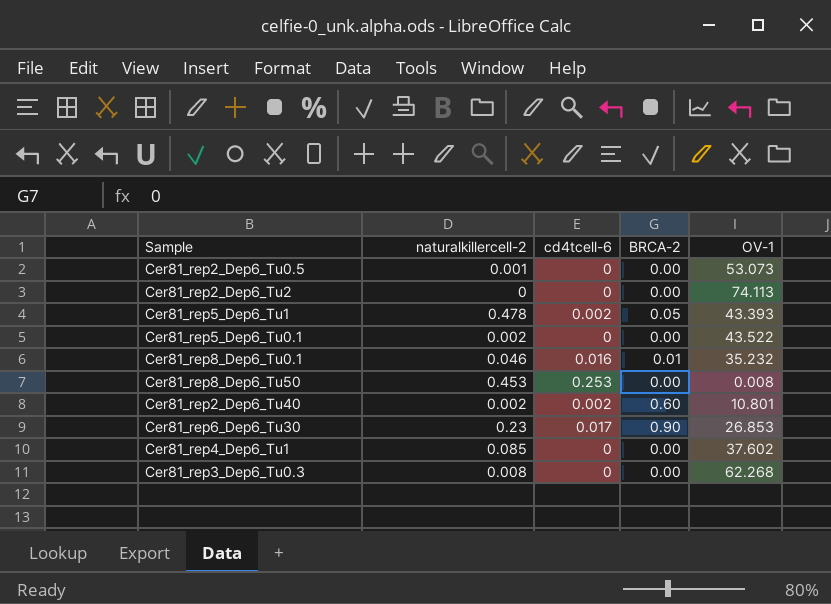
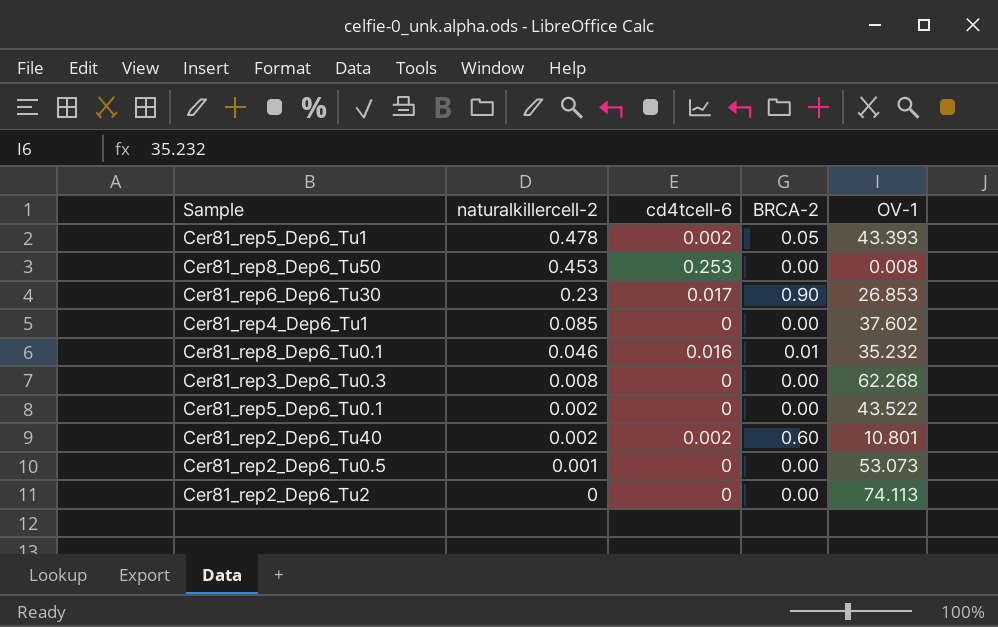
row order: none -> naturalkillercell-2 descending

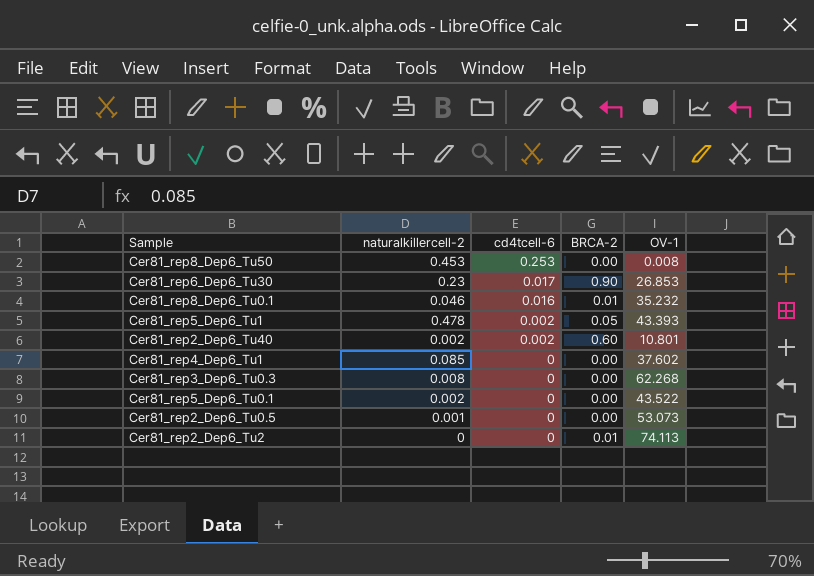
row order: naturalkillercell-2 descending -> cd4tcell-6 descending
Cer81_rep2_Dep6_Tu2 | BRCA-2: 0.00 -> 0.01

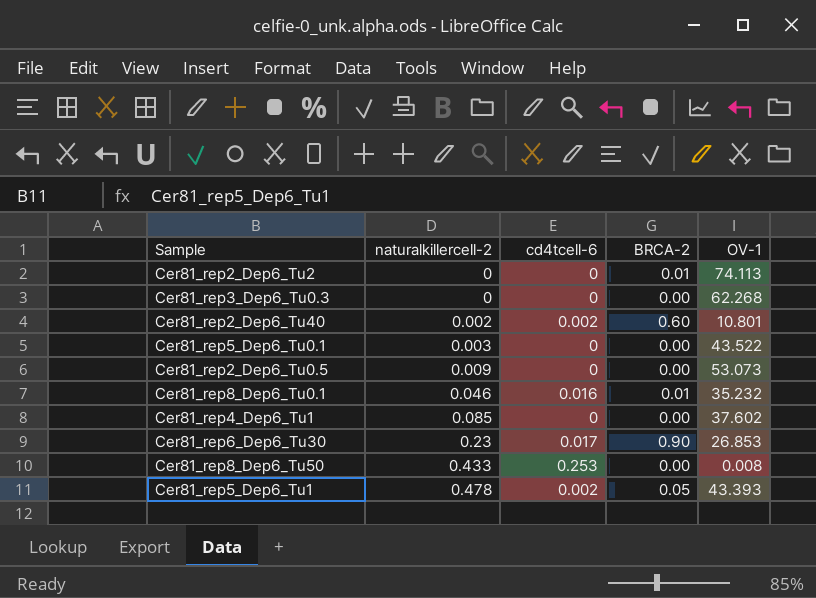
row order: cd4tcell-6 descending -> naturalkillercell-2 ascending
Cer81_rep3_Dep6_Tu0.3 | naturalkillercell-2: 0.008 -> 0
Cer81_rep5_Dep6_Tu0.1 | naturalkillercell-2: 0.002 -> 0.003
Cer81_rep2_Dep6_Tu0.5 | naturalkillercell-2: 0.001 -> 0.009
Cer81_rep8_Dep6_Tu50 | naturalkillercell-2: 0.453 -> 0.433

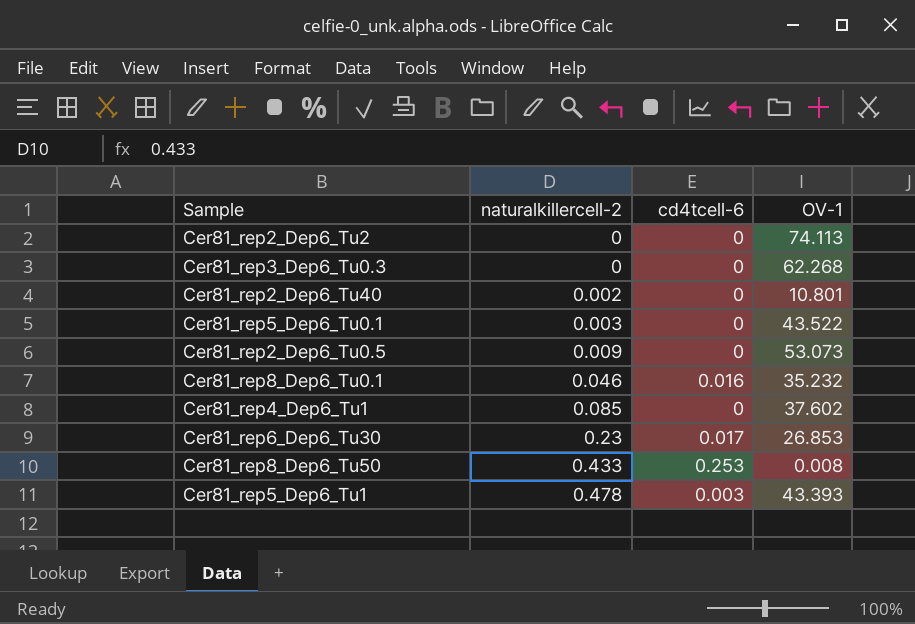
column BRCA-2 | position: 4 -> none
Cer81_rep2_Dep6_Tu40 | cd4tcell-6: 0.002 -> 0
Cer81_rep5_Dep6_Tu1 | cd4tcell-6: 0.002 -> 0.003

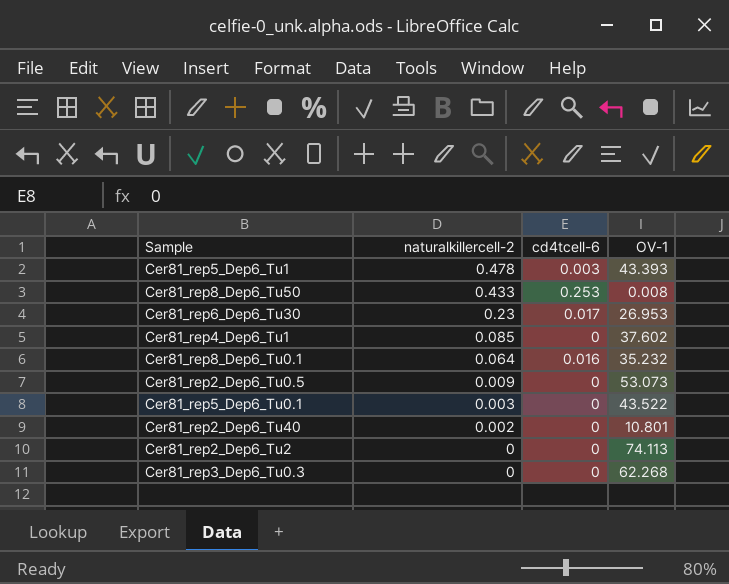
row order: naturalkillercell-2 ascending -> naturalkillercell-2 descending
Cer81_rep6_Dep6_Tu30 | OV-1: 26.853 -> 26.953
Cer81_rep8_Dep6_Tu0.1 | naturalkillercell-2: 0.046 -> 0.064

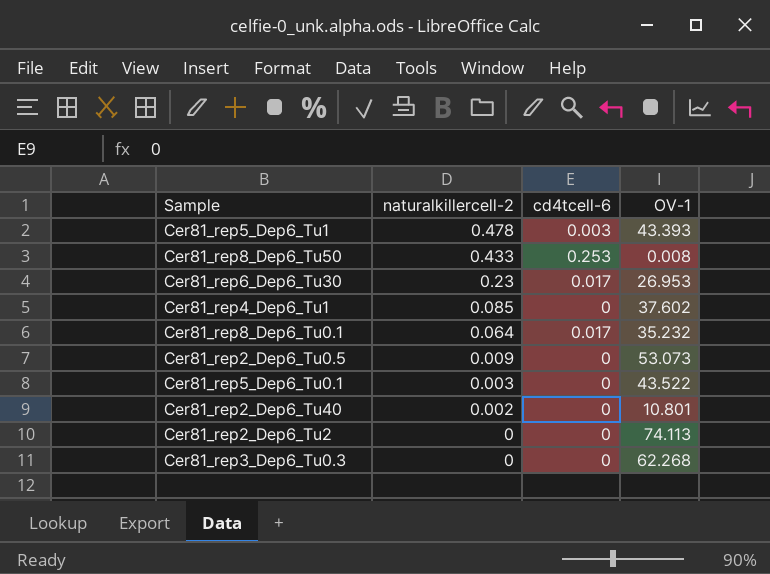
Cer81_rep8_Dep6_Tu0.1 | cd4tcell-6: 0.016 -> 0.017

